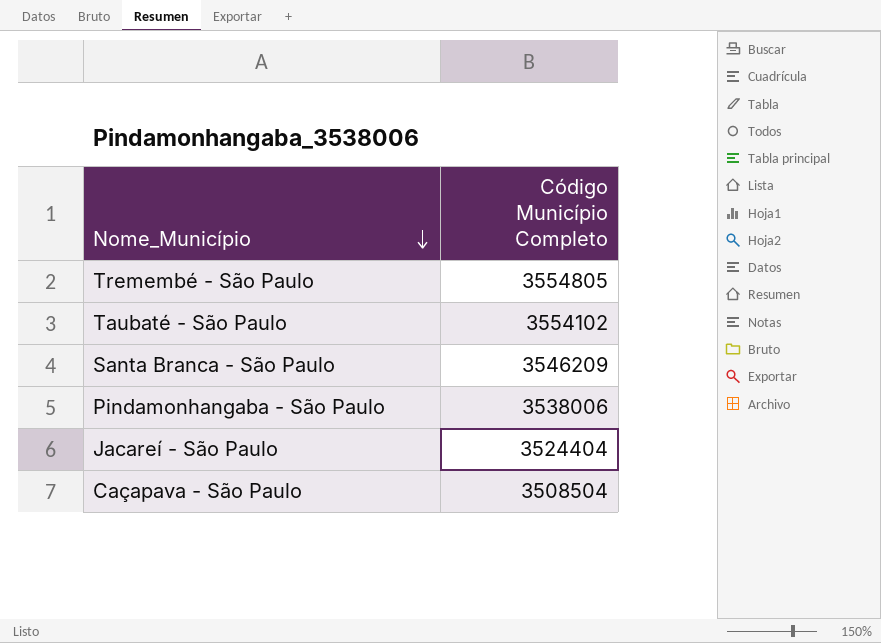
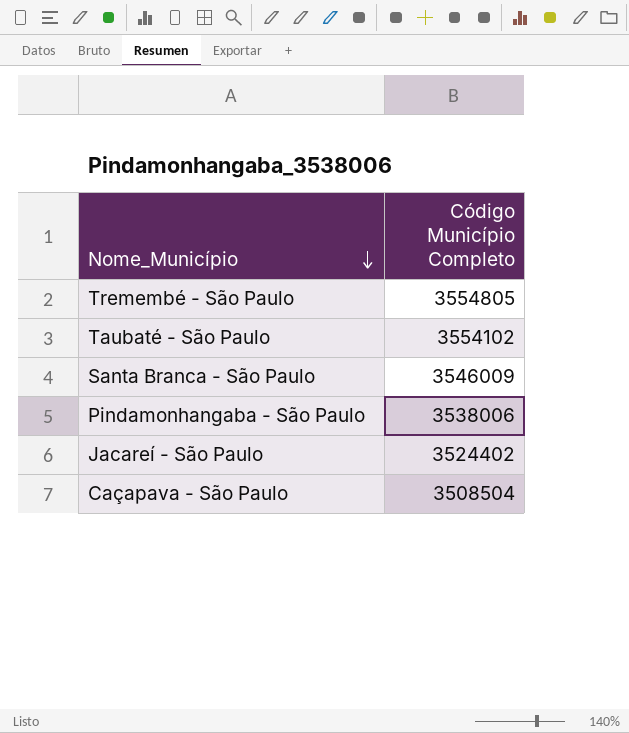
Santa Branca - São Paulo | Código Município Completo: 3546209 -> 3546009
Jacareí - São Paulo | Código Município Completo: 3524404 -> 3524402

